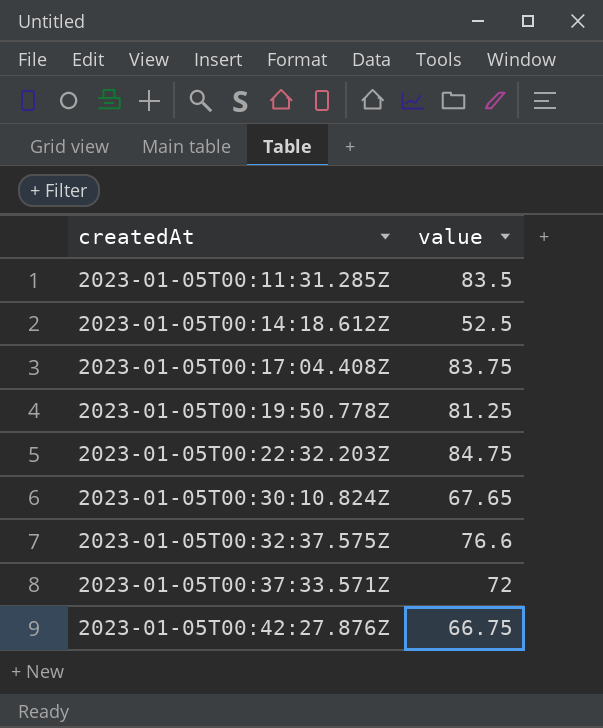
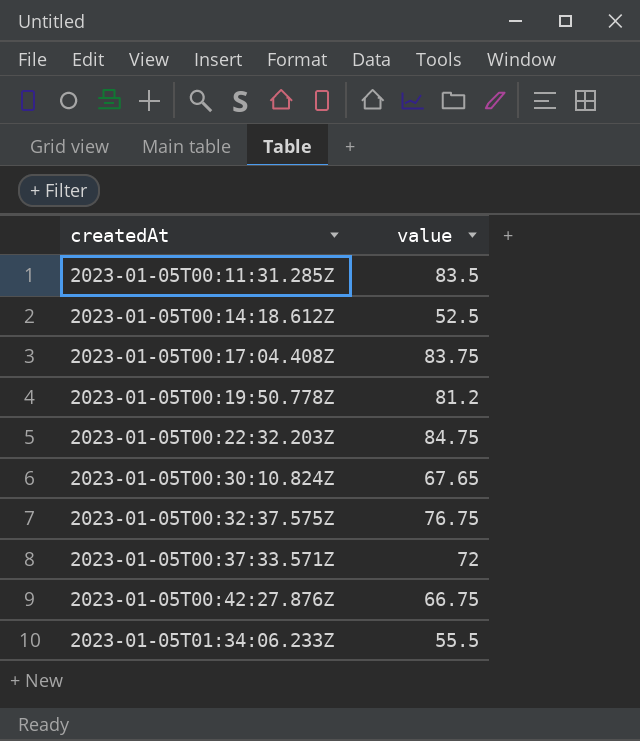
2023-01-05T00:19:50.778Z | value: 81.25 -> 81.2
2023-01-05T00:32:37.575Z | value: 76.6 -> 76.75
row 2023-01-05T01:34:06.233Z: none -> 55.5

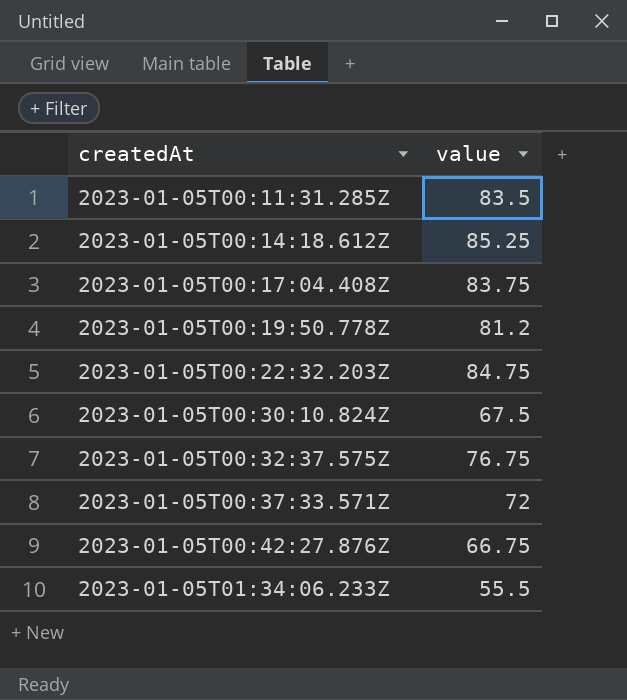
2023-01-05T00:14:18.612Z | value: 52.5 -> 85.25
2023-01-05T00:30:10.824Z | value: 67.65 -> 67.5

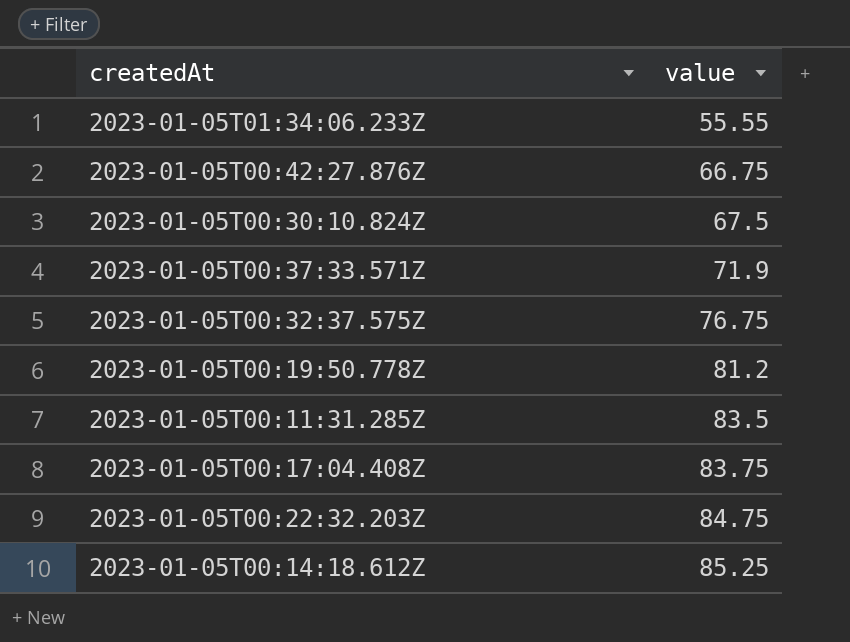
row order: createdAt ascending -> value ascending
2023-01-05T01:34:06.233Z | value: 55.5 -> 55.55
2023-01-05T00:37:33.571Z | value: 72 -> 71.9

